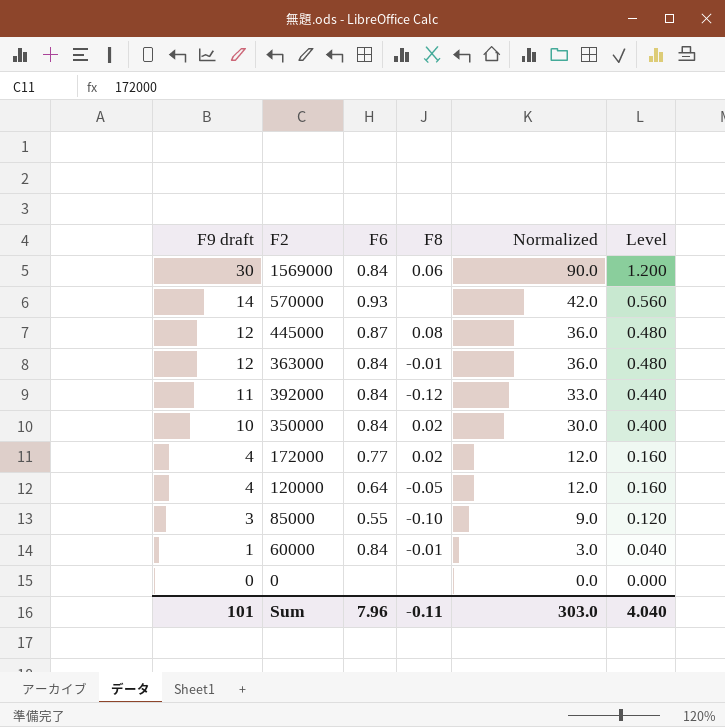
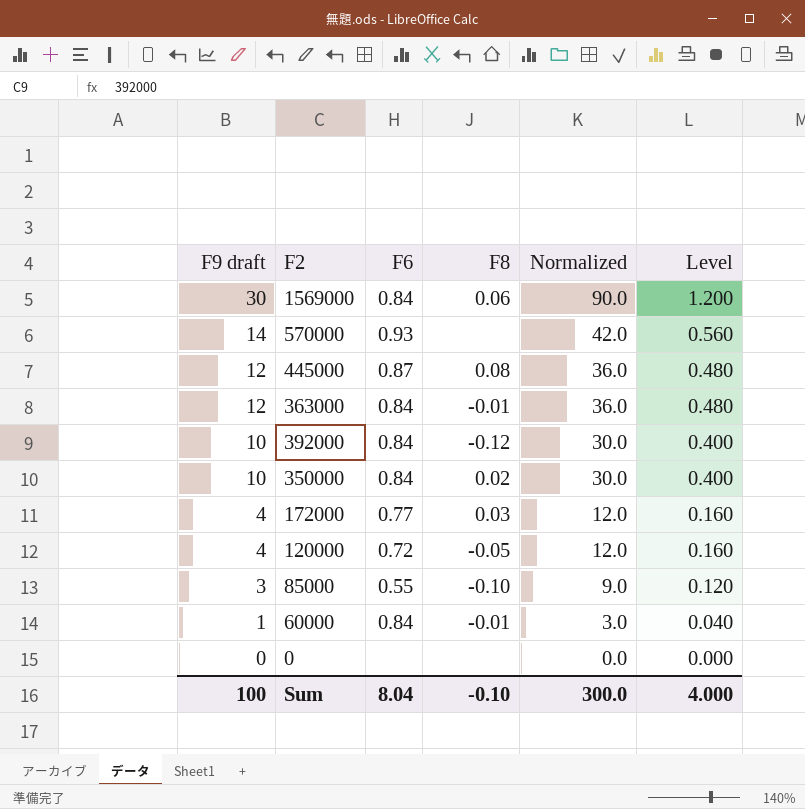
392000 | F9 draft: 11 -> 10
392000 | Normalized: 33.0 -> 30.0
392000 | Level: 0.440 -> 0.400
172000 | F8: 0.02 -> 0.03
120000 | F6: 0.64 -> 0.72
Sum | F9 draft: 101 -> 100
Sum | F6: 7.96 -> 8.04
Sum | F8: -0.11 -> -0.10
Sum | Normalized: 303.0 -> 300.0
Sum | Level: 4.040 -> 4.000

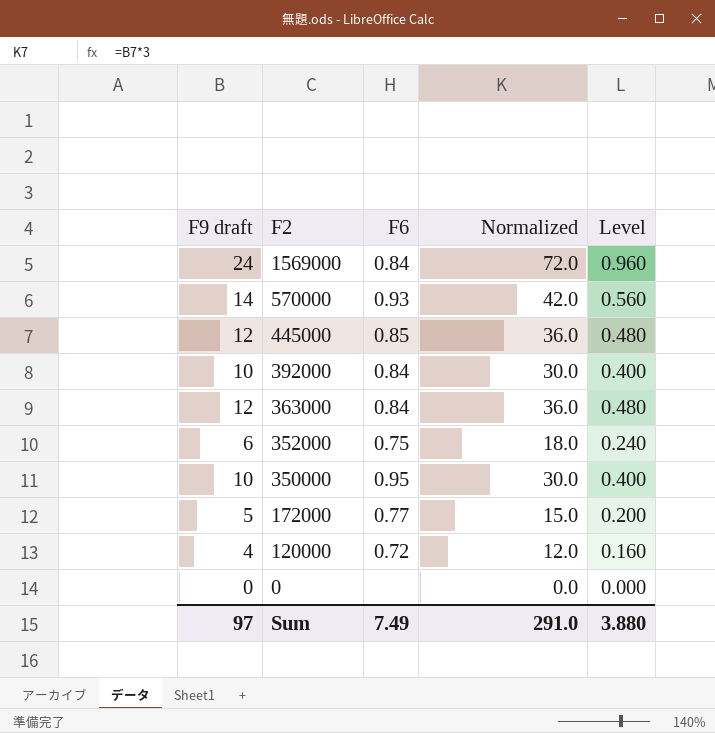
row order: F9 draft descending -> F2 descending
column F8 | position: 4 -> none
row 85000: 3 | 0.55 | -0.10 | 9.0 | 0.120 -> none
row 60000: 1 | 0.84 | -0.01 | 3.0 | 0.040 -> none
1569000 | F9 draft: 30 -> 24
1569000 | Normalized: 90.0 -> 72.0
1569000 | Level: 1.200 -> 0.960
445000 | F6: 0.87 -> 0.85
row 352000: none -> 6 | 0.75 | 18.0 | 0.240
350000 | F6: 0.84 -> 0.95
172000 | F9 draft: 4 -> 5
172000 | Normalized: 12.0 -> 15.0
172000 | Level: 0.160 -> 0.200
Sum | F9 draft: 100 -> 97
Sum | F6: 8.04 -> 7.49
Sum | Normalized: 300.0 -> 291.0
Sum | Level: 4.000 -> 3.880

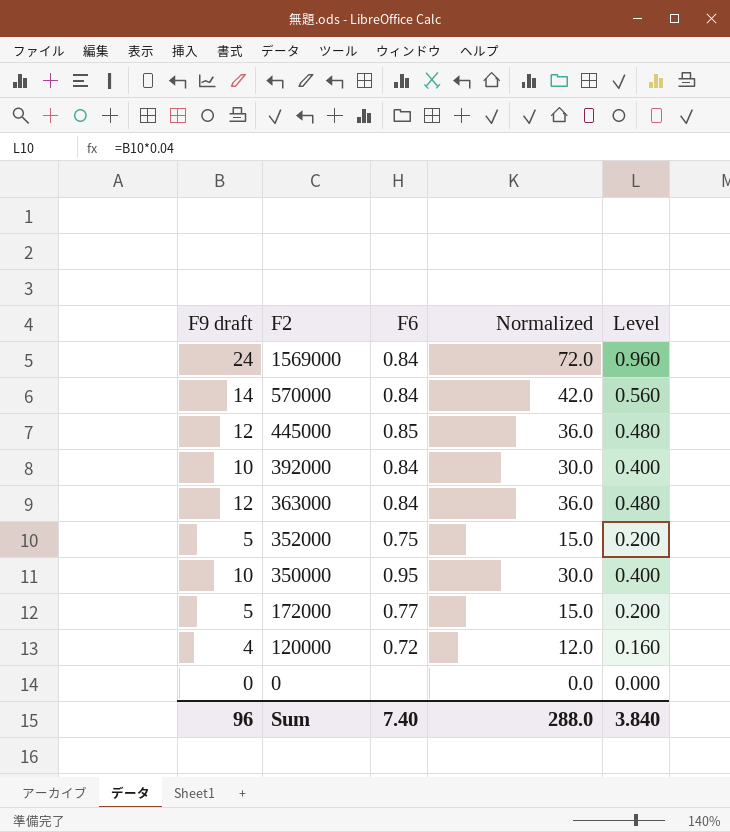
570000 | F6: 0.93 -> 0.84
352000 | F9 draft: 6 -> 5
352000 | Normalized: 18.0 -> 15.0
352000 | Level: 0.240 -> 0.200
Sum | F9 draft: 97 -> 96
Sum | F6: 7.49 -> 7.40
Sum | Normalized: 291.0 -> 288.0
Sum | Level: 3.880 -> 3.840

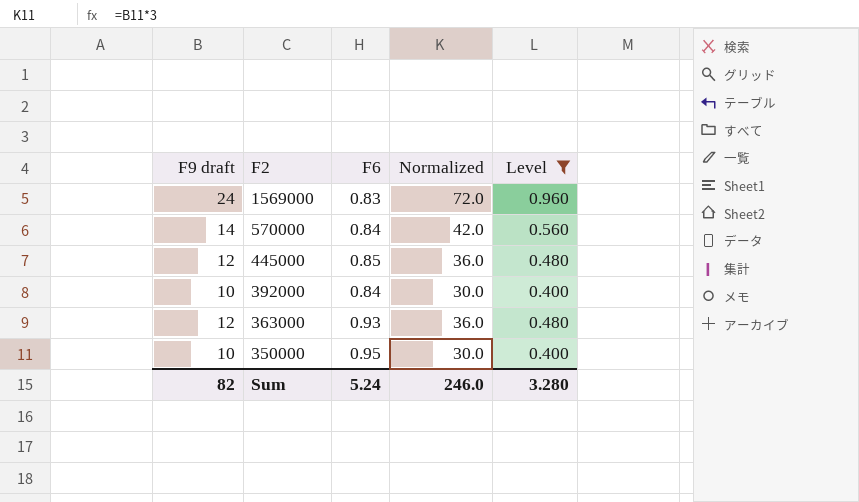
filter: none -> Level >= 0.400
1569000 | F6: 0.84 -> 0.83
363000 | F6: 0.84 -> 0.93
Sum | F9 draft: 96 -> 82
Sum | F6: 7.40 -> 5.24
Sum | Normalized: 288.0 -> 246.0
Sum | Level: 3.840 -> 3.280

